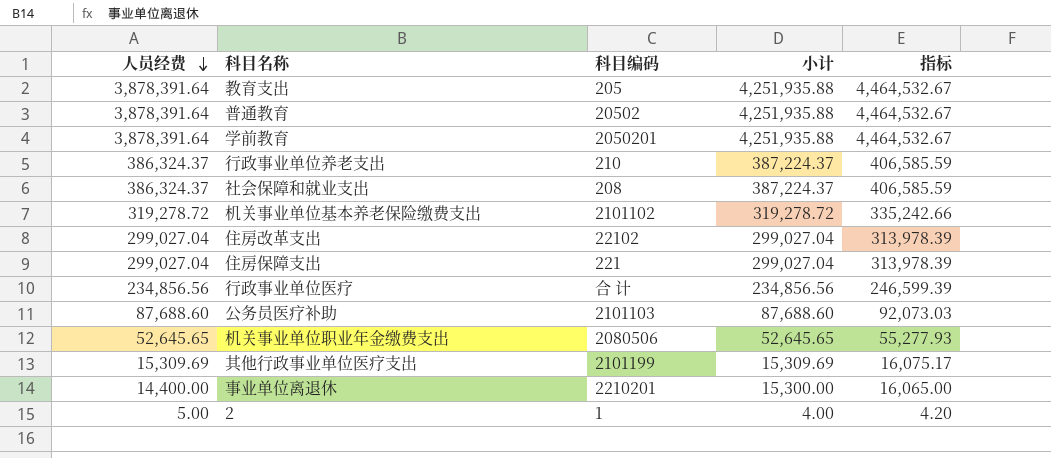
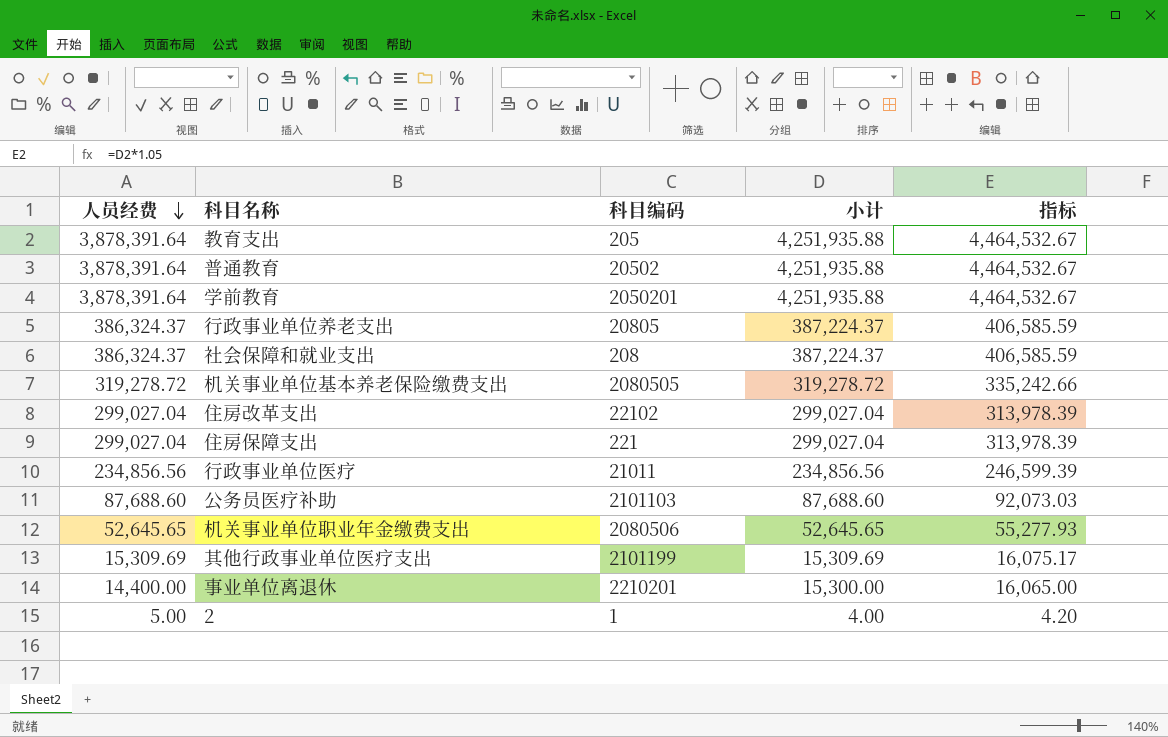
行政事业单位养老支出 | 科目编码: 210 -> 20805
机关事业单位基本养老保险缴费支出 | 科目编码: 2101102 -> 2080505
行政事业单位医疗 | 科目编码: 合 计 -> 21011

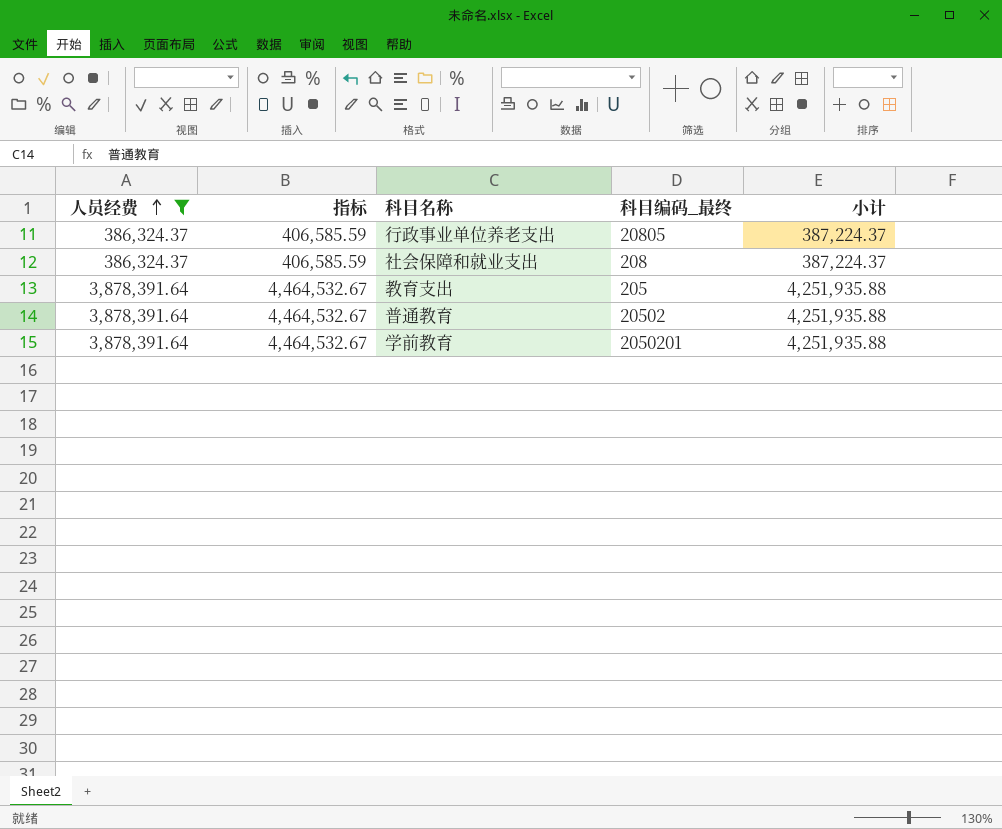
filter: none -> 人员经费 >= 386,324.37
row order: 人员经费 descending -> 人员经费 ascending
column 指标 | position: 5 -> 2
column name: 科目编码 -> 科目编码_最终

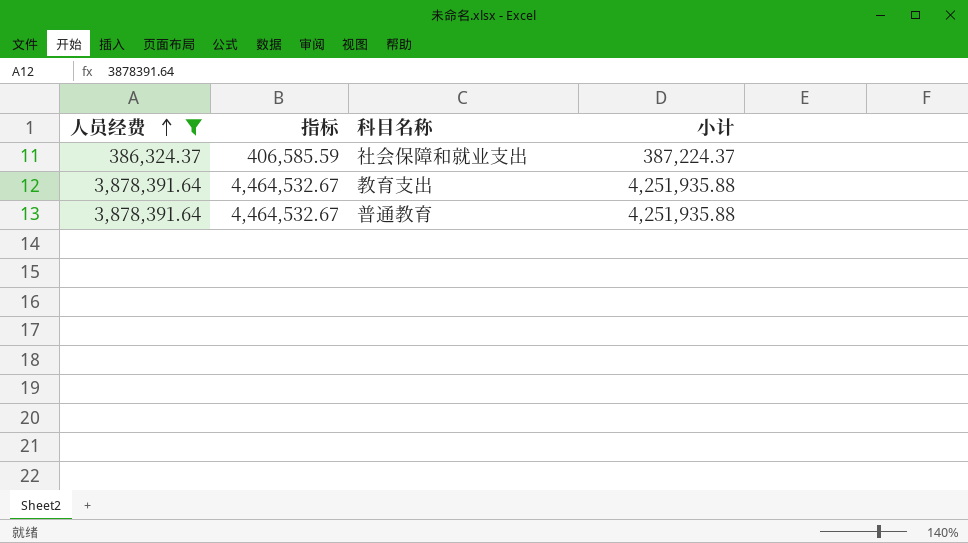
column 科目编码_最终 | position: 4 -> none
row 行政事业单位养老支出: 386,324.37 | 406,585.59 | 20805 | 387,224.37 -> none
row 学前教育: 3,878,391.64 | 4,464,532.67 | 2050201 | 4,251,935.88 -> none

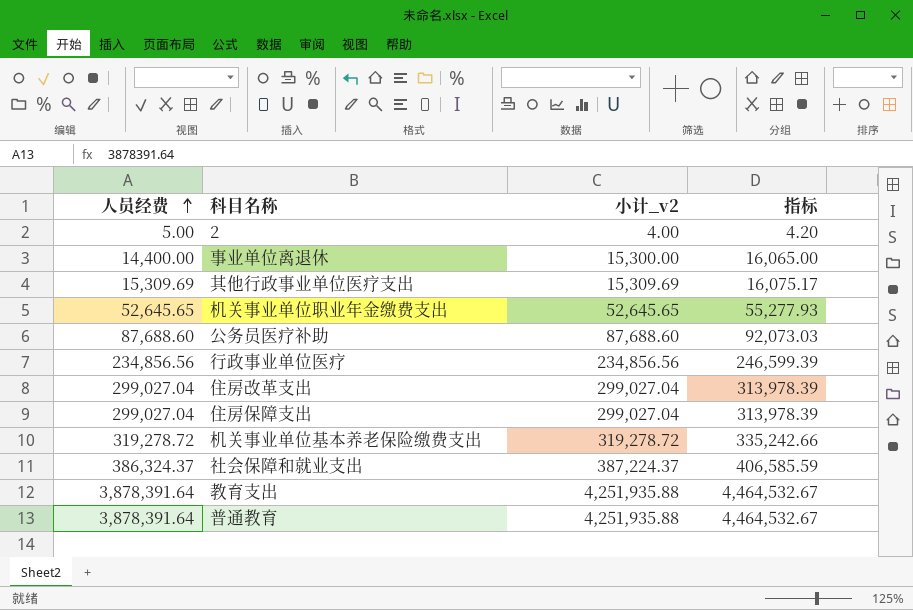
filter: 人员经费 >= 386,324.37 -> none
column name: 小计 -> 小计_v2
column 指标 | position: 2 -> 4

